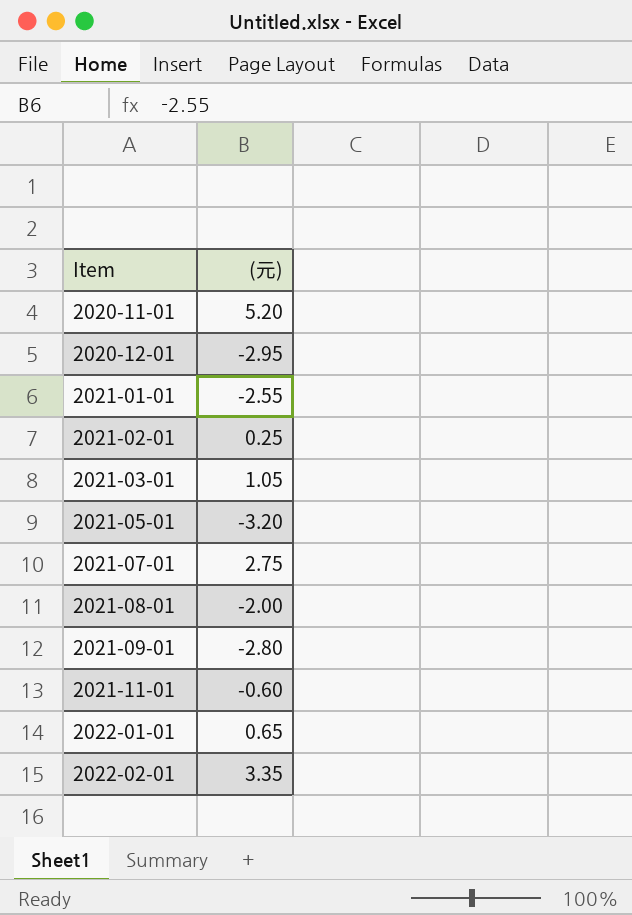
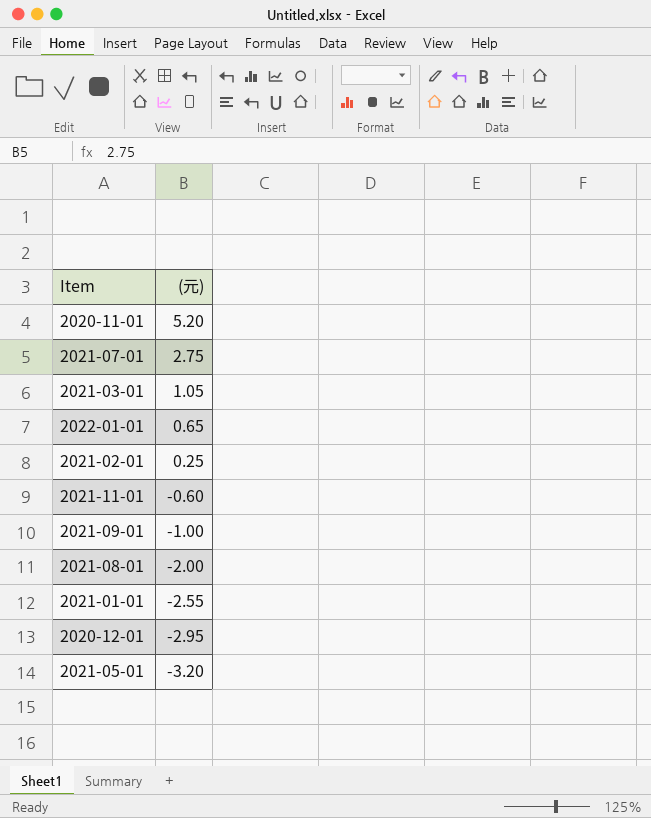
row order: Item ascending -> (元) descending
row 2022-02-01: 3.35 -> none
2021-09-01 | (元): -2.80 -> -1.00

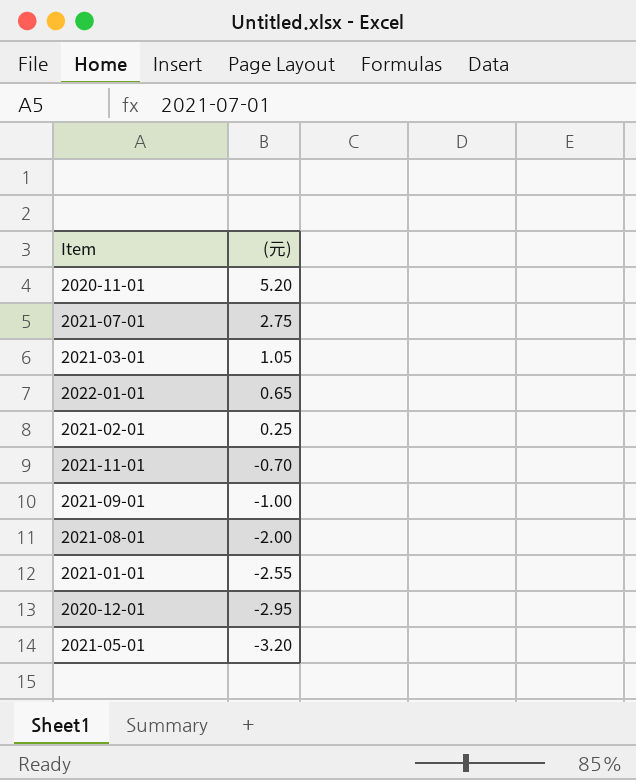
2021-11-01 | (元): -0.60 -> -0.70

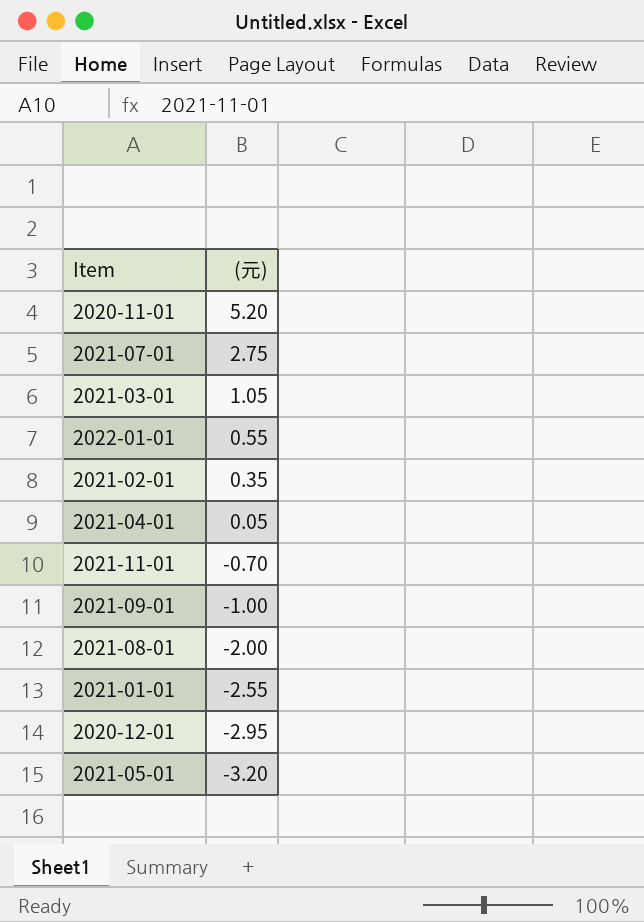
2022-01-01 | (元): 0.65 -> 0.55
2021-02-01 | (元): 0.25 -> 0.35
row 2021-04-01: none -> 0.05

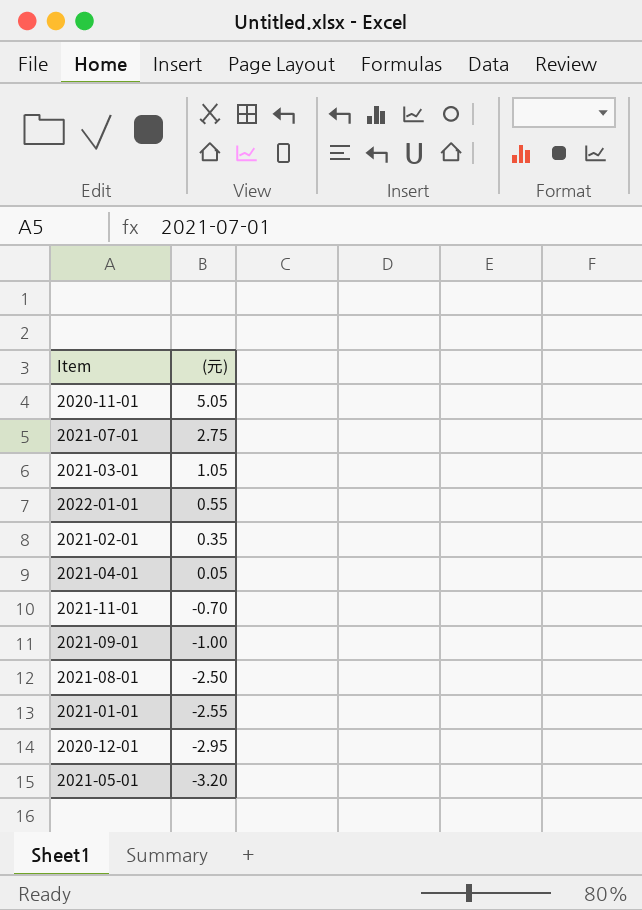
2020-11-01 | (元): 5.20 -> 5.05
2021-08-01 | (元): -2.00 -> -2.50

